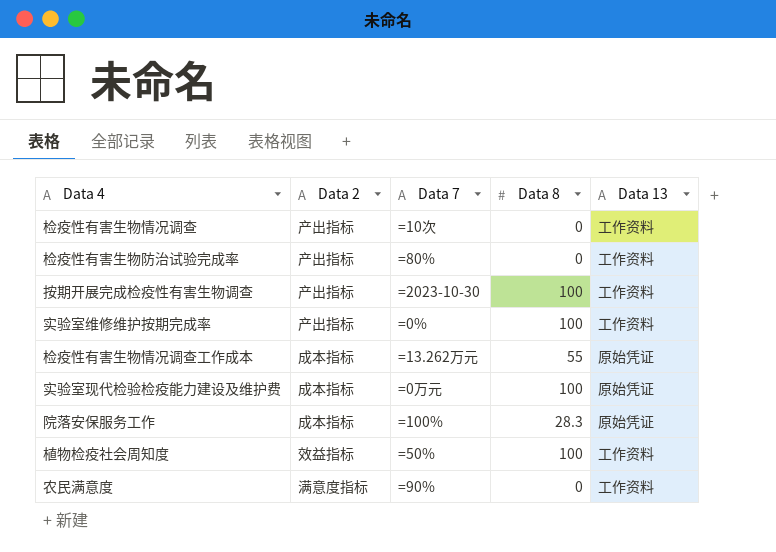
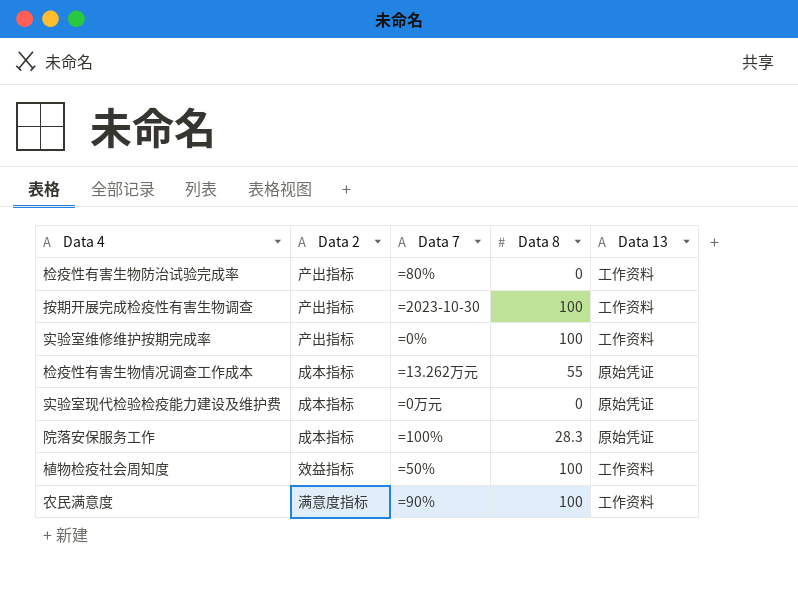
row 检疫性有害生物情况调查: 产出指标 | =10次 | 0 | 工作资料 -> none
实验室现代检验检疫能力建设及维护费 | Data 8: 100 -> 0
农民满意度 | Data 8: 0 -> 100

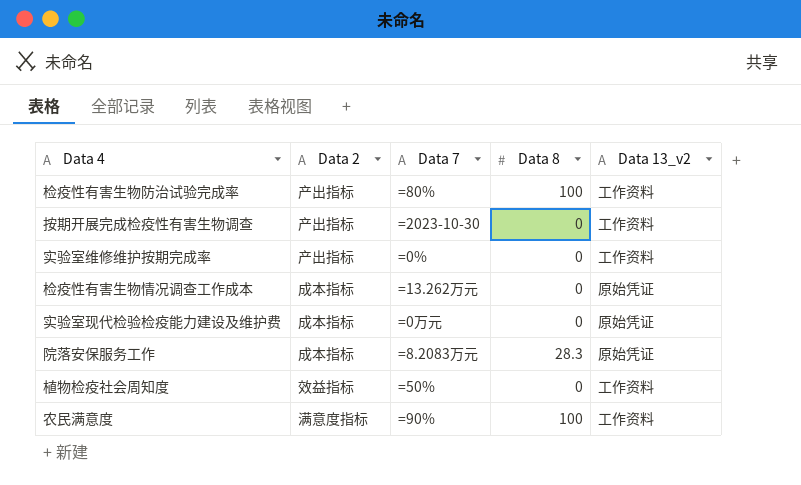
column name: Data 13 -> Data 13_v2
检疫性有害生物防治试验完成率 | Data 8: 0 -> 100
按期开展完成检疫性有害生物调查 | Data 8: 100 -> 0
实验室维修维护按期完成率 | Data 8: 100 -> 0
检疫性有害生物情况调查工作成本 | Data 8: 55 -> 0
院落安保服务工作 | Data 7: =100% -> =8.2083万元
植物检疫社会周知度 | Data 8: 100 -> 0

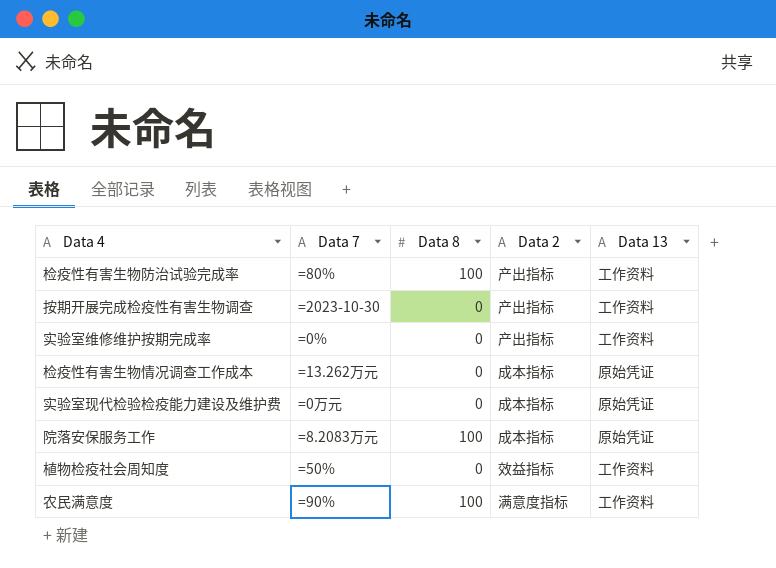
column Data 2 | position: 2 -> 4
column name: Data 13_v2 -> Data 13
院落安保服务工作 | Data 8: 28.3 -> 100

